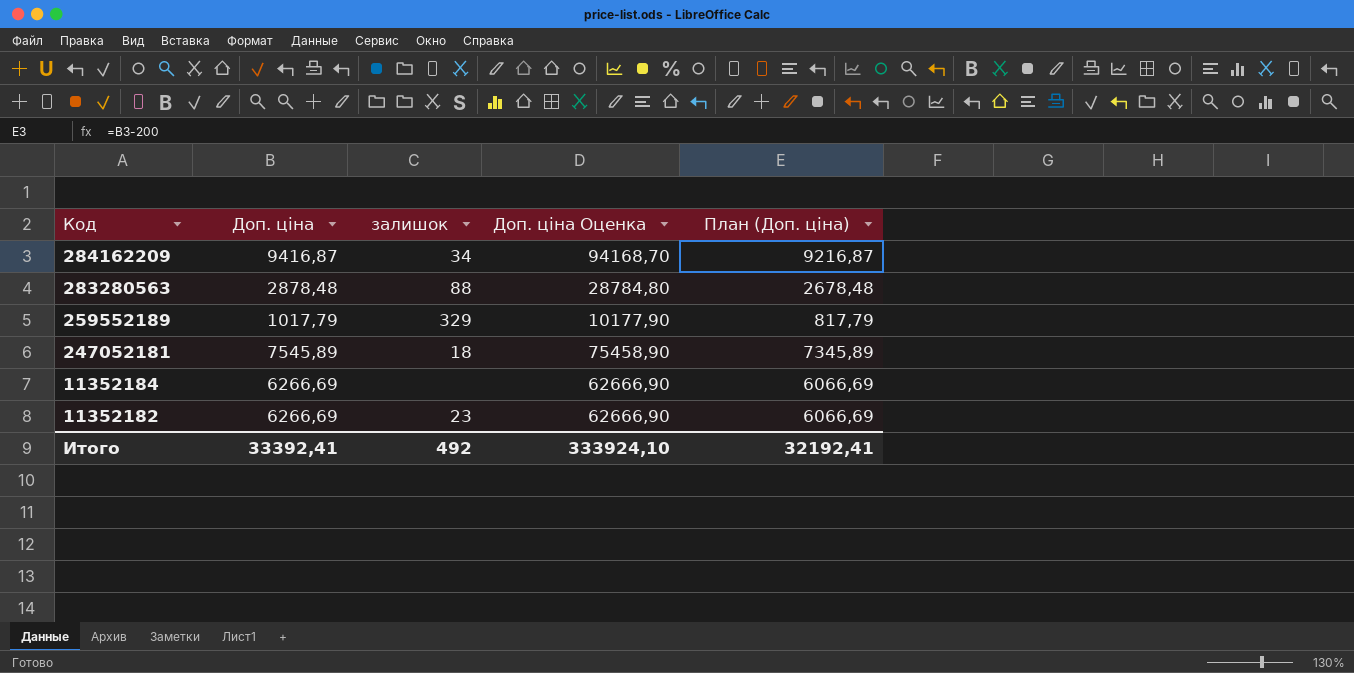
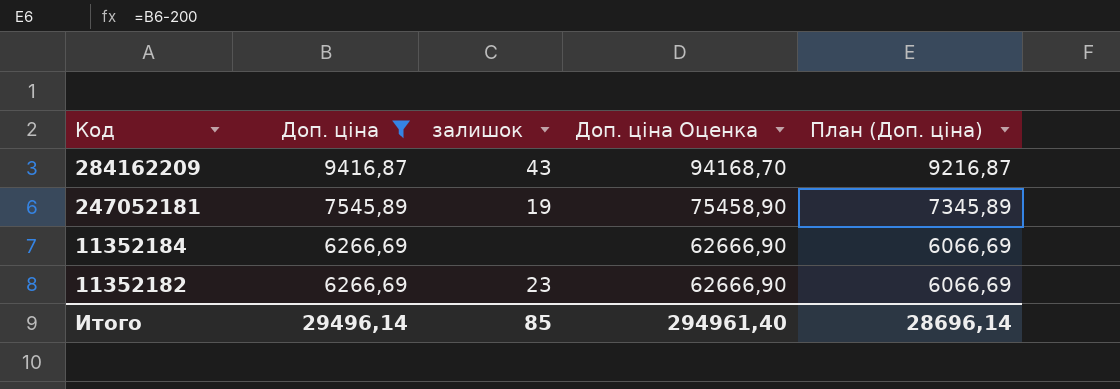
filter: none -> Доп. ціна >= 6266,69
284162209 | залишок: 34 -> 43
247052181 | залишок: 18 -> 19
Итого | Доп. ціна: 33392,41 -> 29496,14
Итого | залишок: 492 -> 85
Итого | Доп. ціна Оценка: 333924,10 -> 294961,40
Итого | План (Доп. ціна): 32192,41 -> 28696,14

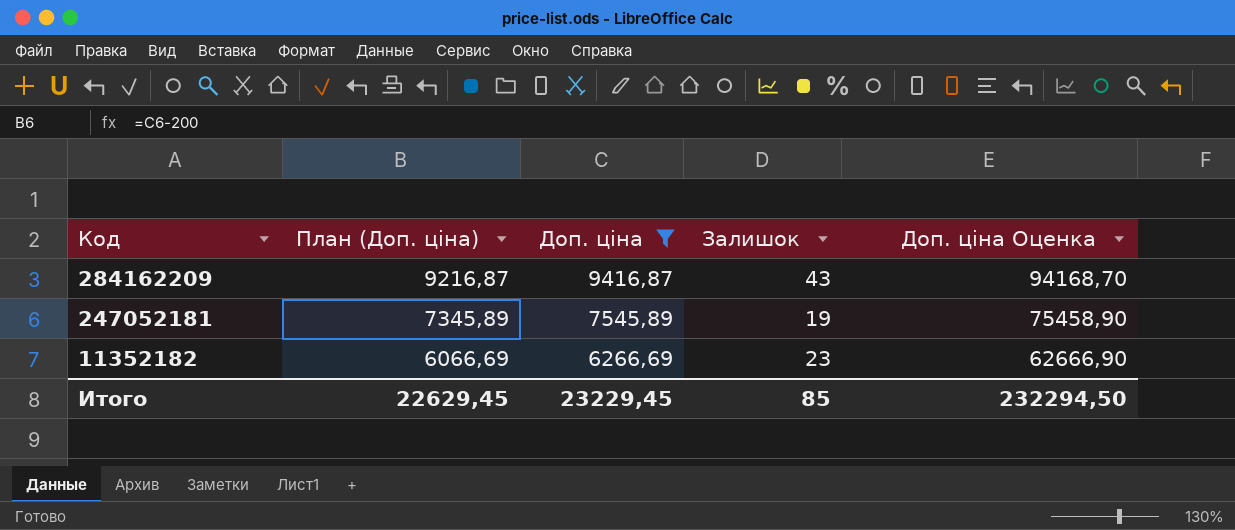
column План (Доп. ціна) | position: 5 -> 2
column name: залишок -> Залишок
row 11352184: 6266,69 | none | 62666,90 | 6066,69 -> none
Итого | План (Доп. ціна): 28696,14 -> 22629,45
Итого | Доп. ціна: 29496,14 -> 23229,45
Итого | Доп. ціна Оценка: 294961,40 -> 232294,50

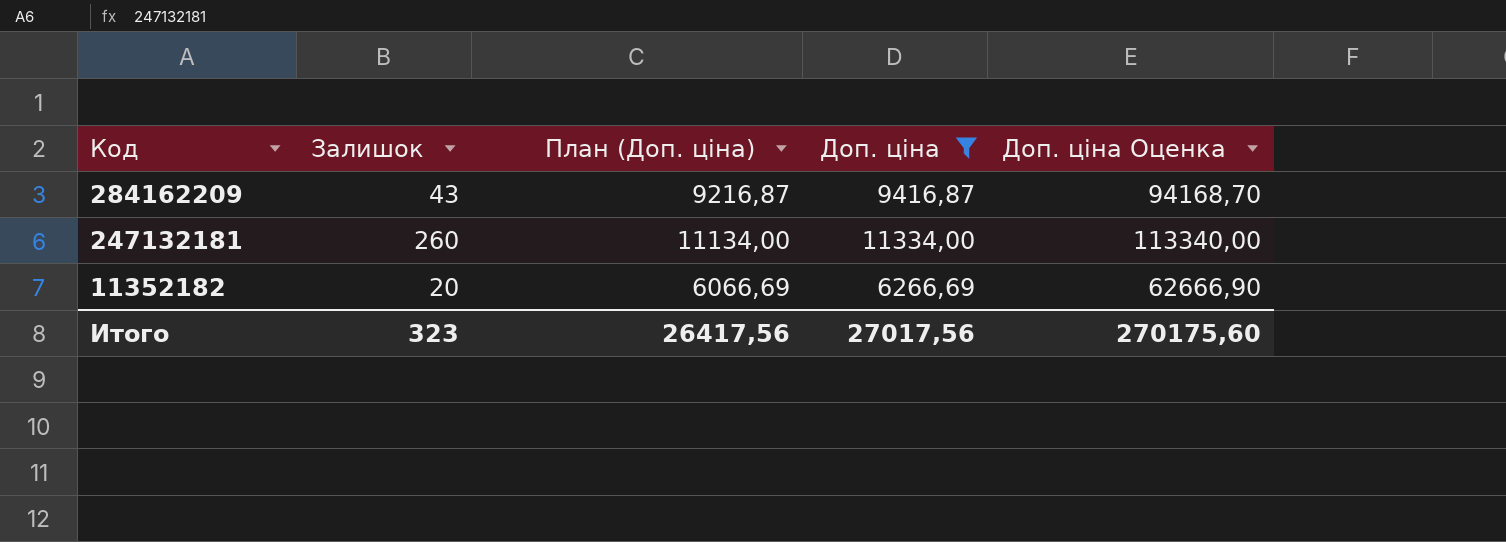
column Залишок | position: 4 -> 2
row 247052181: 7345,89 | 7545,89 | 19 | 75458,90 -> none
row 247132181: none -> 260 | 11134,00 | 11334,00 | 113340,00
11352182 | Залишок: 23 -> 20
Итого | Залишок: 85 -> 323
Итого | План (Доп. ціна): 22629,45 -> 26417,56
Итого | Доп. ціна: 23229,45 -> 27017,56
Итого | Доп. ціна Оценка: 232294,50 -> 270175,60

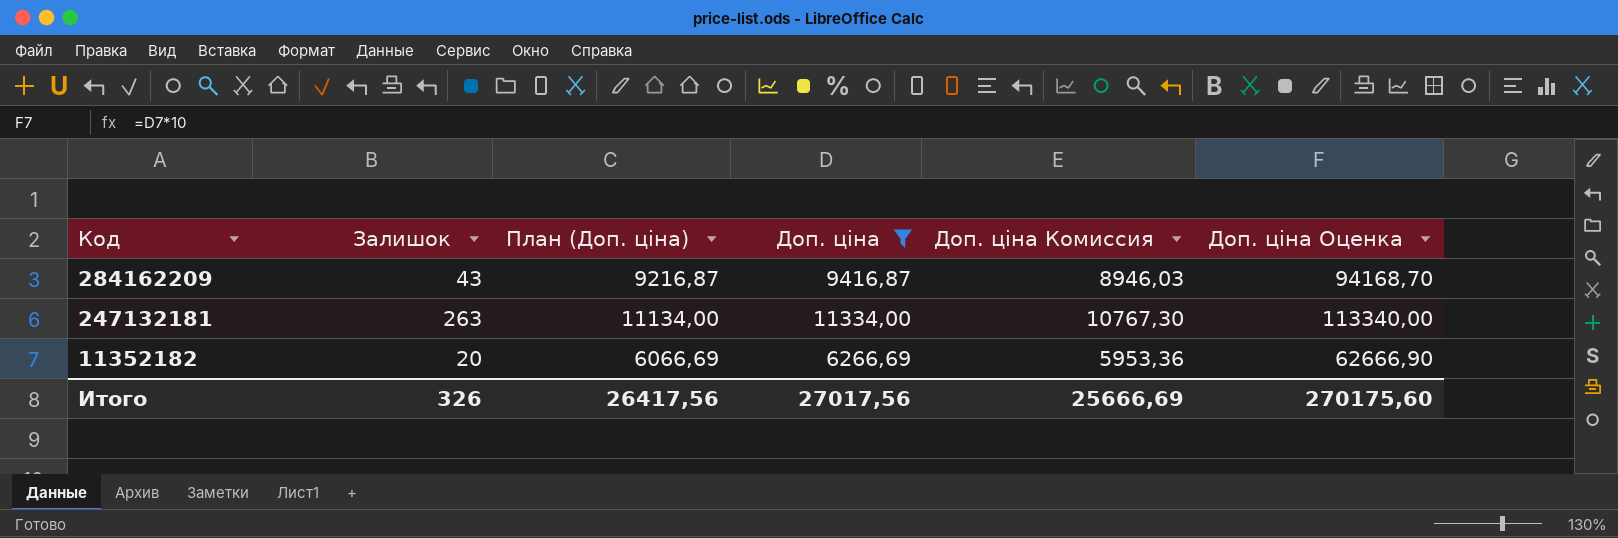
column Доп. ціна Комиссия | formula: none -> [Доп. ціна] * 0,95
247132181 | Залишок: 260 -> 263
Итого | Залишок: 323 -> 326

